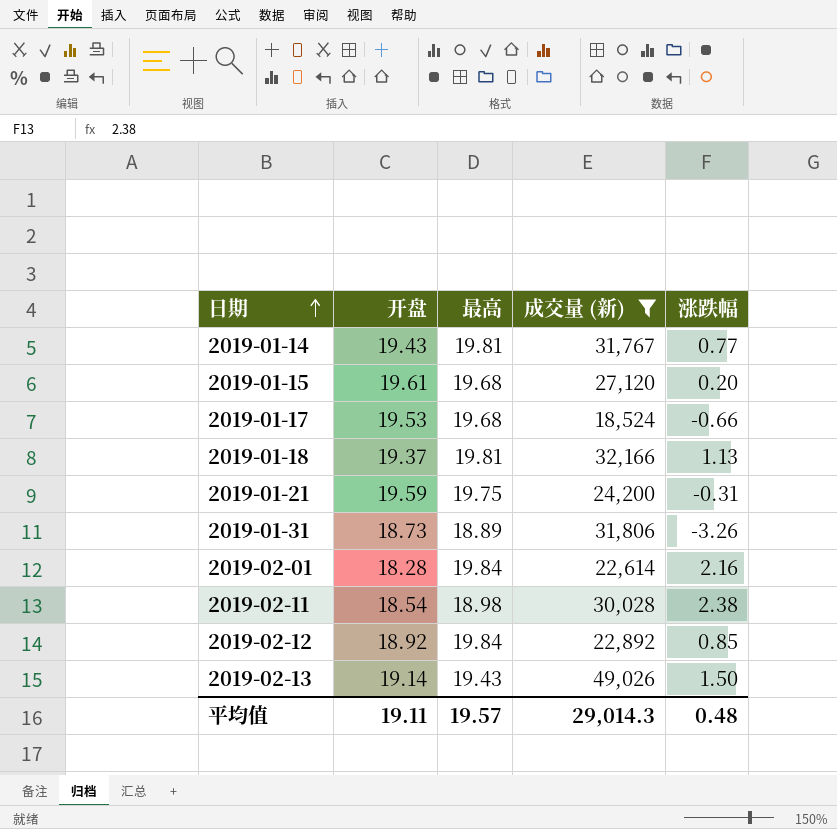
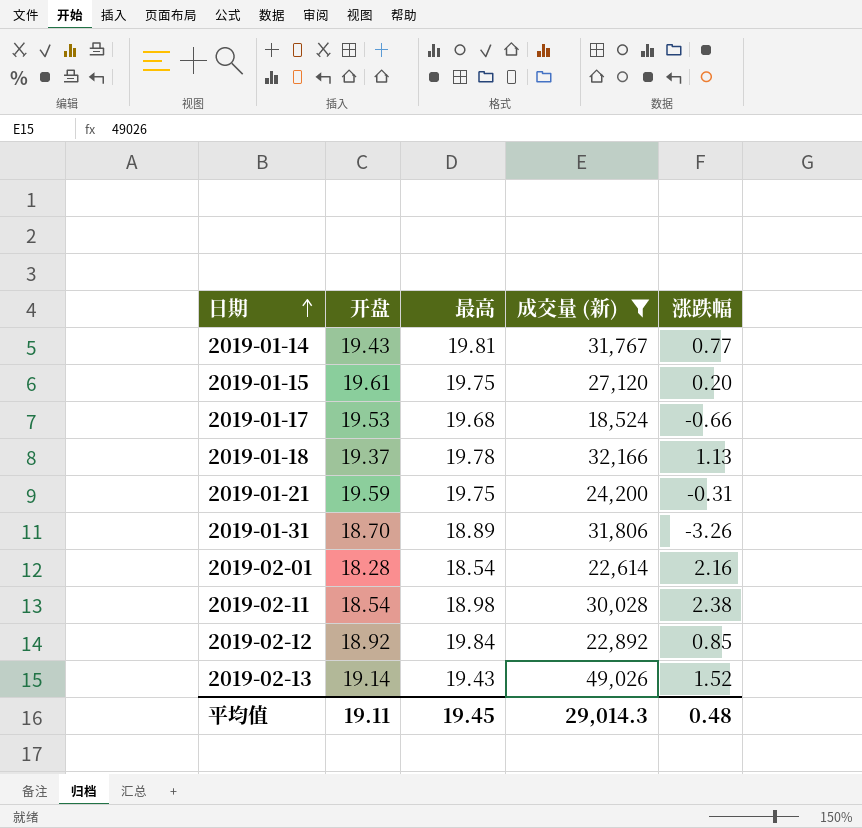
2019-01-15 | 最高: 19.68 -> 19.75
2019-01-18 | 最高: 19.81 -> 19.78
2019-01-31 | 开盘: 18.73 -> 18.70
2019-02-01 | 最高: 19.84 -> 18.54
2019-02-13 | 涨跌幅: 1.50 -> 1.52
平均值 | 最高: 19.57 -> 19.45

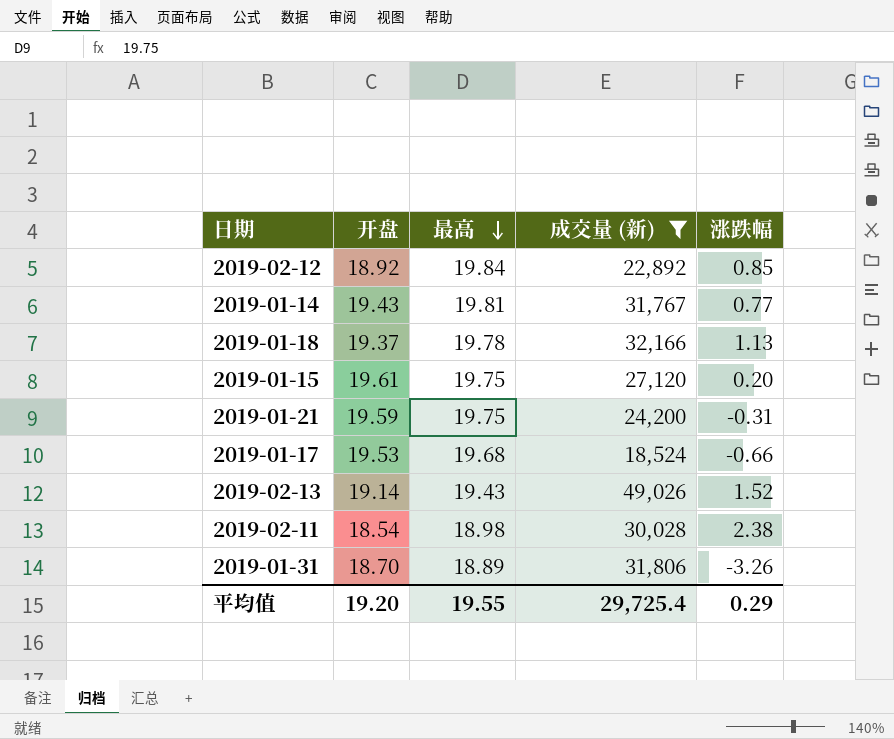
row order: 日期 ascending -> 最高 descending
row 2019-02-01: 18.28 | 18.54 | 22,614 | 2.16 -> none
平均值 | 开盘: 19.11 -> 19.20
平均值 | 最高: 19.45 -> 19.55
平均值 | 成交量 (新): 29,014.3 -> 29,725.4
平均值 | 涨跌幅: 0.48 -> 0.29

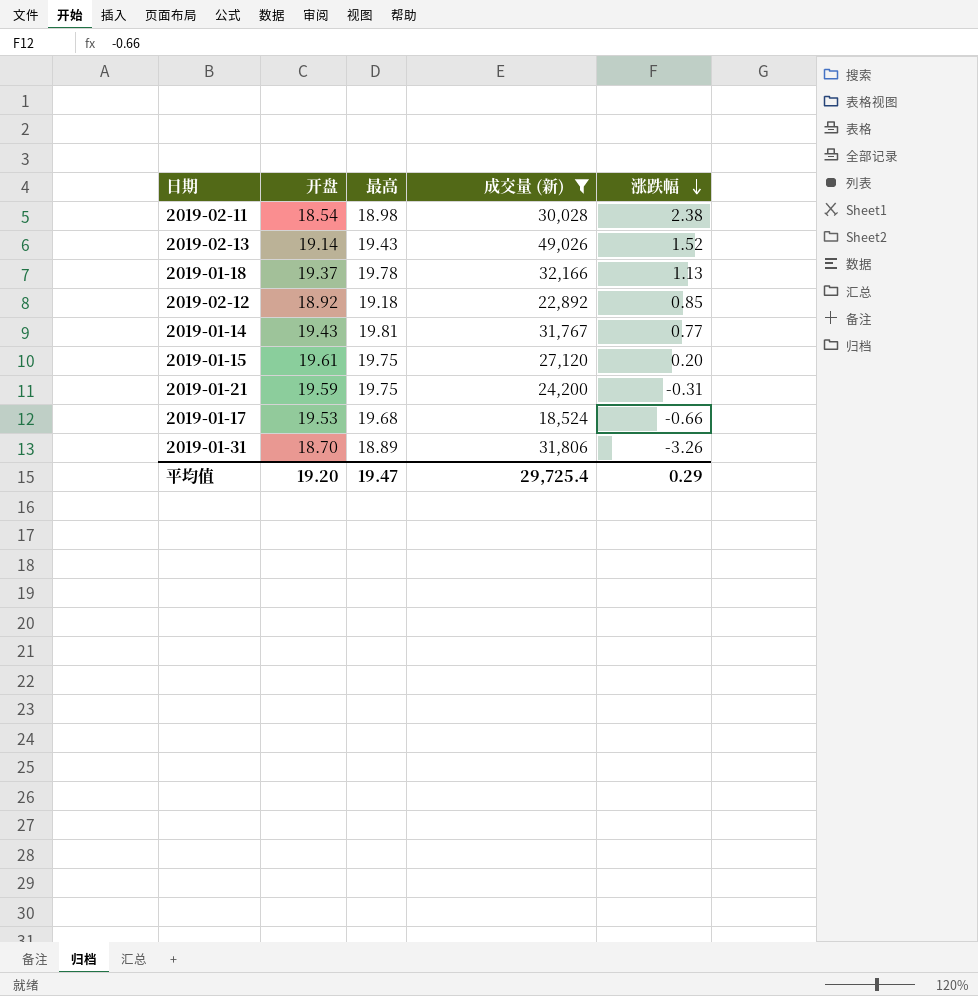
row order: 最高 descending -> 涨跌幅 descending
2019-02-12 | 最高: 19.84 -> 19.18
平均值 | 最高: 19.55 -> 19.47

